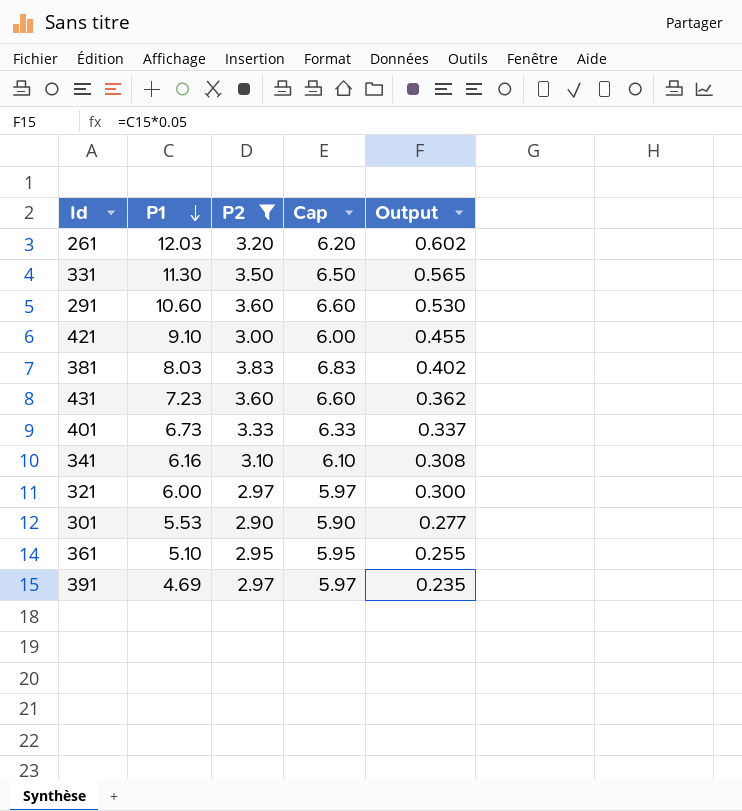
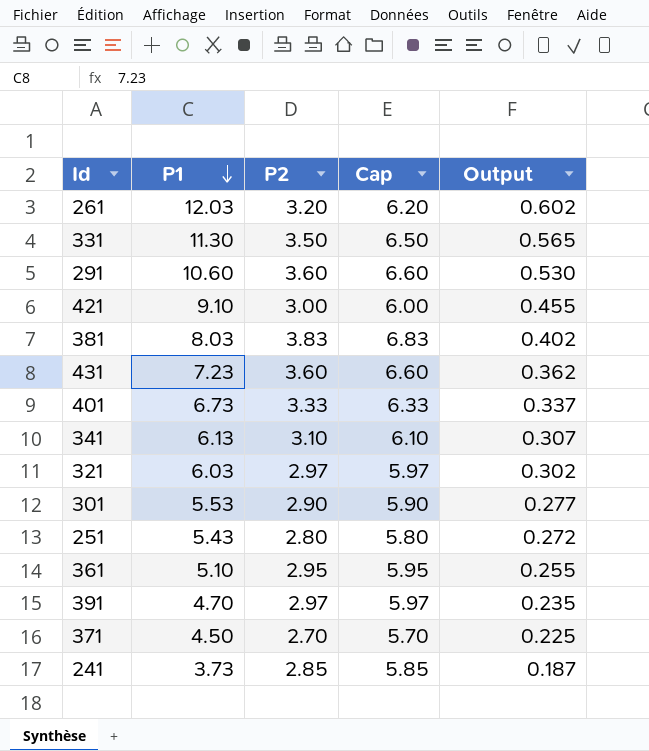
filter: P2 >= 2.90 -> none
341 | P1: 6.16 -> 6.13
341 | Output: 0.308 -> 0.307
321 | P1: 6.00 -> 6.03
321 | Output: 0.300 -> 0.302
391 | P1: 4.69 -> 4.70

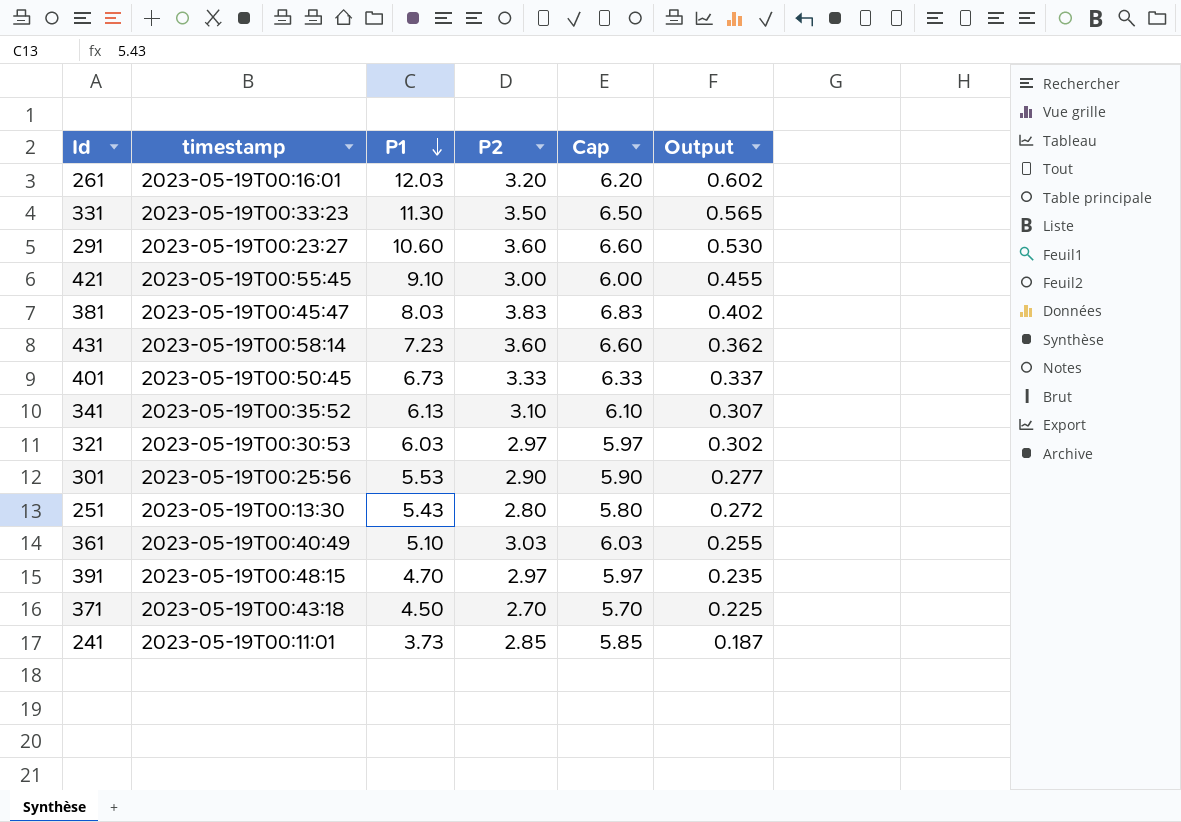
column timestamp | position: none -> 2
361 | P2: 2.95 -> 3.03
361 | Cap: 5.95 -> 6.03

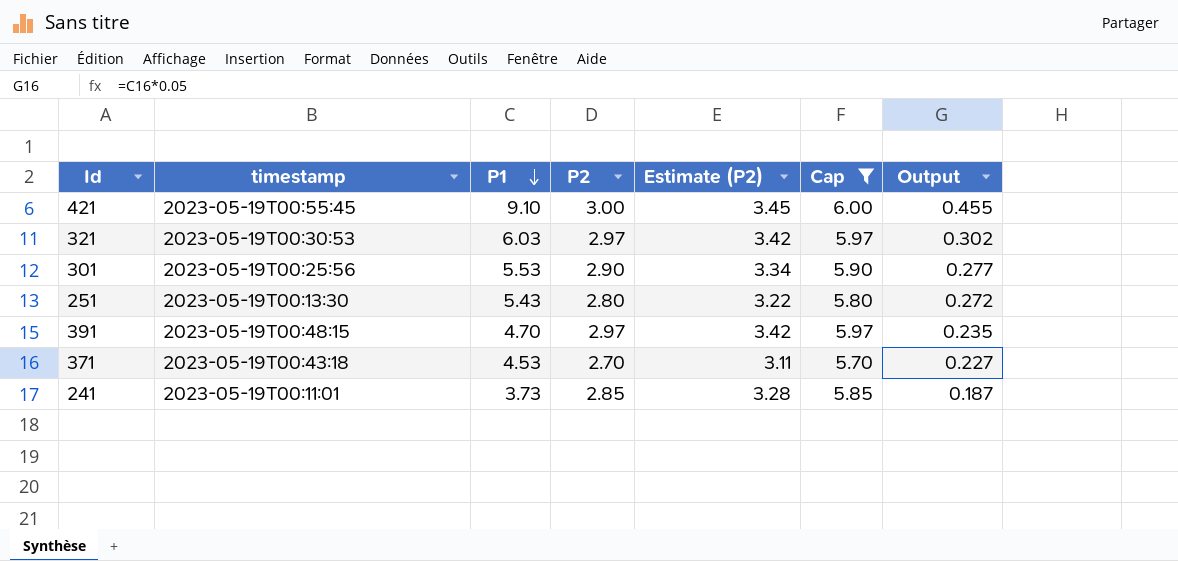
filter: none -> Cap <= 6.00
column Estimate (P2) | formula: none -> [P2] * 1.15
371 | P1: 4.50 -> 4.53
371 | Output: 0.225 -> 0.227

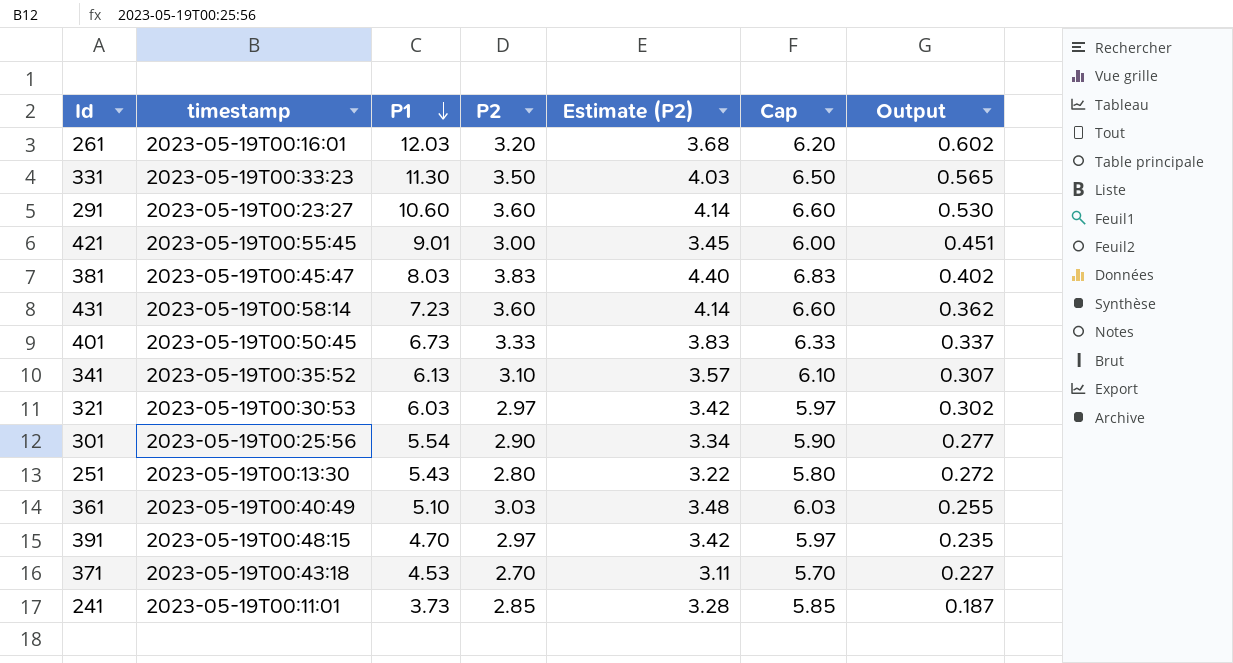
filter: Cap <= 6.00 -> none
421 | P1: 9.10 -> 9.01
421 | Output: 0.455 -> 0.451
301 | P1: 5.53 -> 5.54

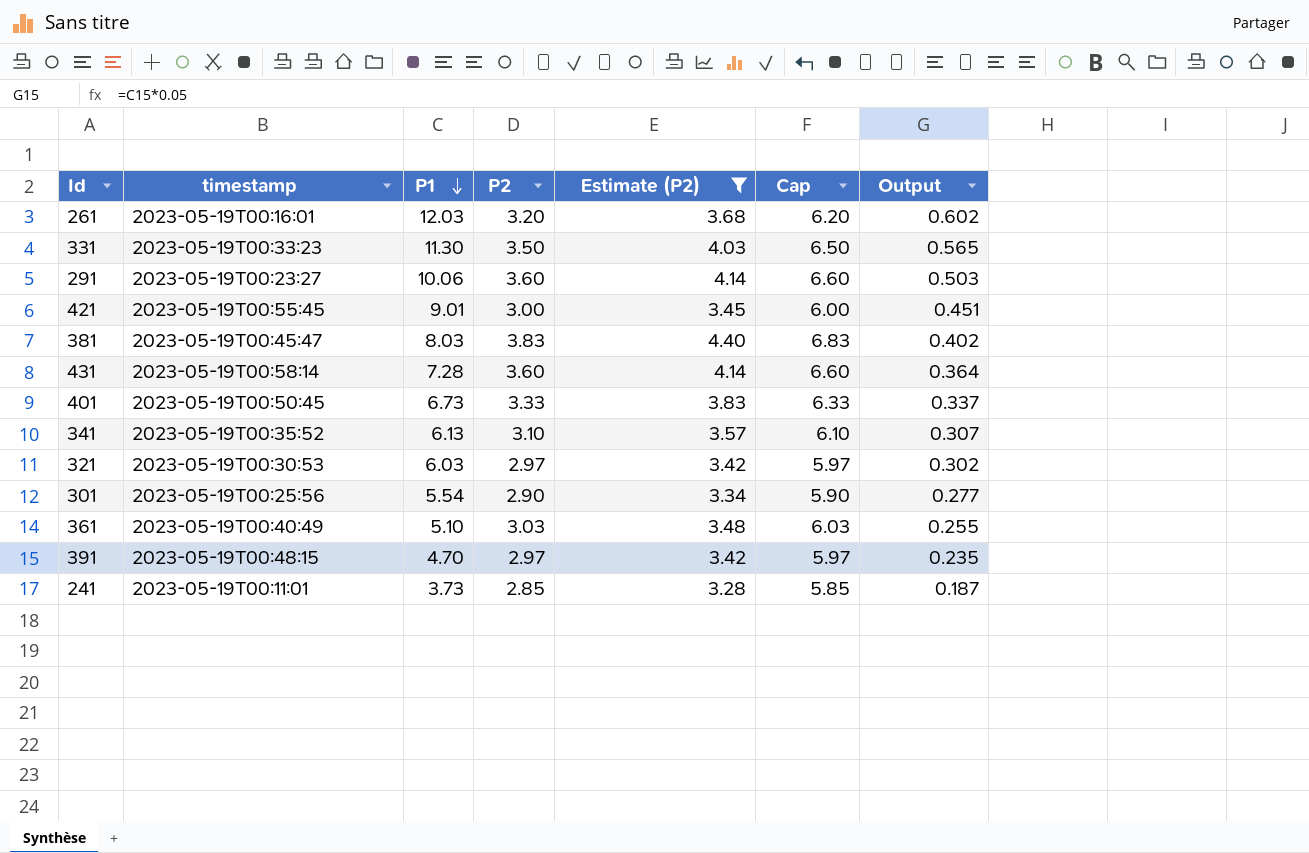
filter: none -> Estimate (P2) >= 3.28
291 | P1: 10.60 -> 10.06
291 | Output: 0.530 -> 0.503
431 | P1: 7.23 -> 7.28
431 | Output: 0.362 -> 0.364

